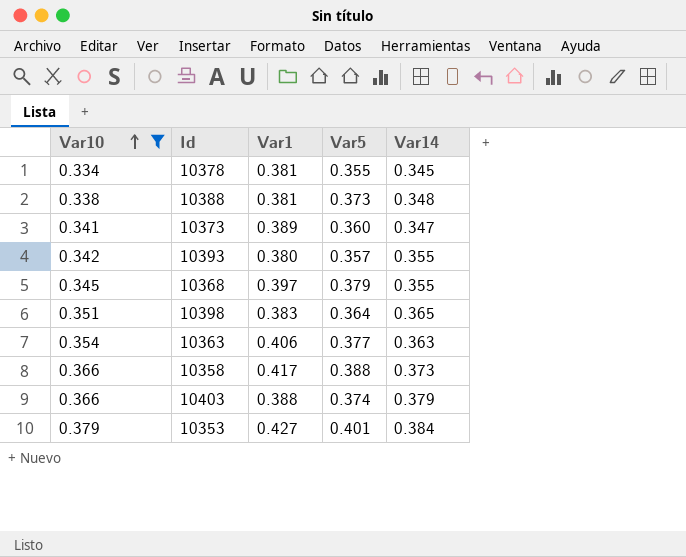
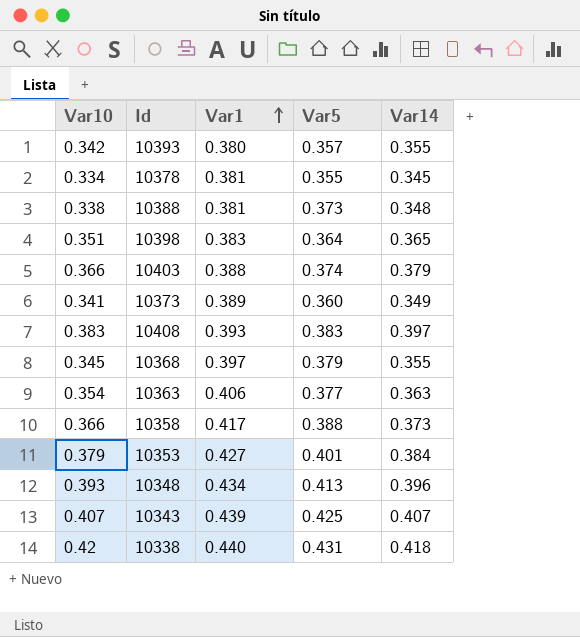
filter: Var10 <= 0.379 -> none
row order: Var10 ascending -> Var1 ascending
10373 | Var14: 0.347 -> 0.349

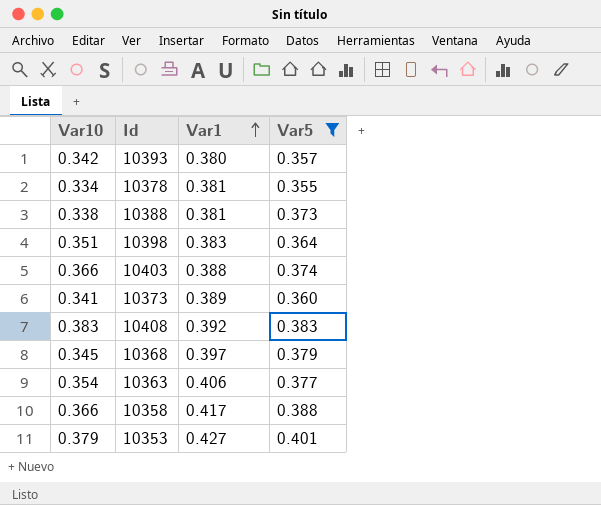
filter: none -> Var5 <= 0.401
column Var14 | position: 5 -> none
10408 | Var1: 0.393 -> 0.392

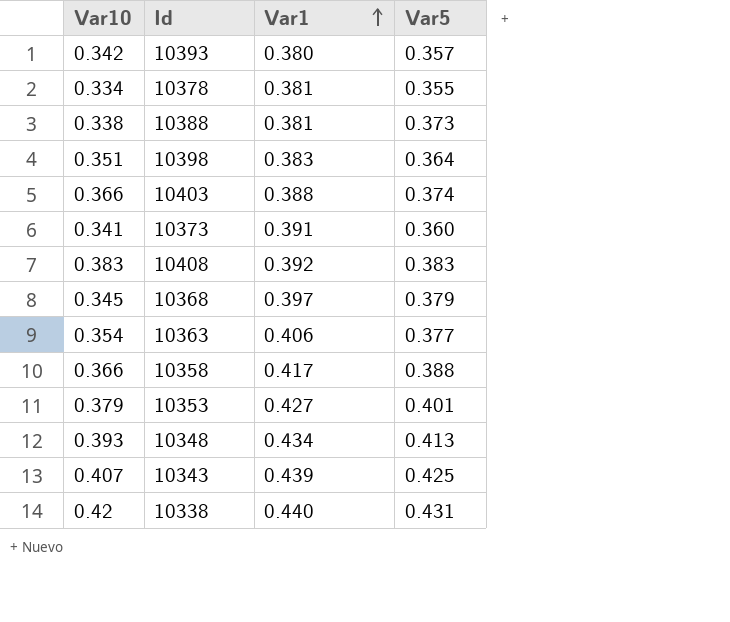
filter: Var5 <= 0.401 -> none
10373 | Var1: 0.389 -> 0.391

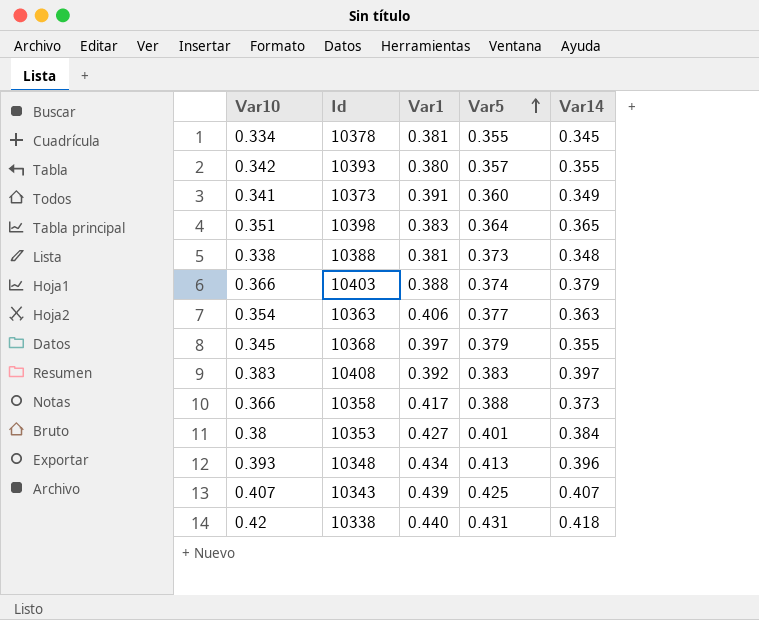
row order: Var1 ascending -> Var5 ascending
column Var14 | position: none -> 5
10353 | Var10: 0.379 -> 0.38

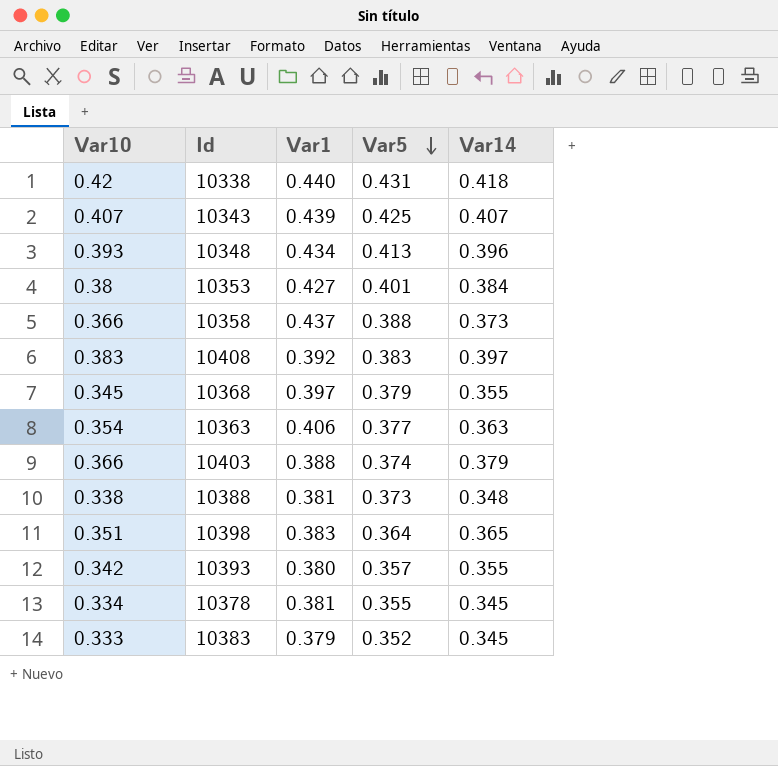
row order: Var5 ascending -> Var5 descending
row 10373: 0.341 | 0.391 | 0.360 | 0.349 -> none
10358 | Var1: 0.417 -> 0.437
row 10383: none -> 0.333 | 0.379 | 0.352 | 0.345

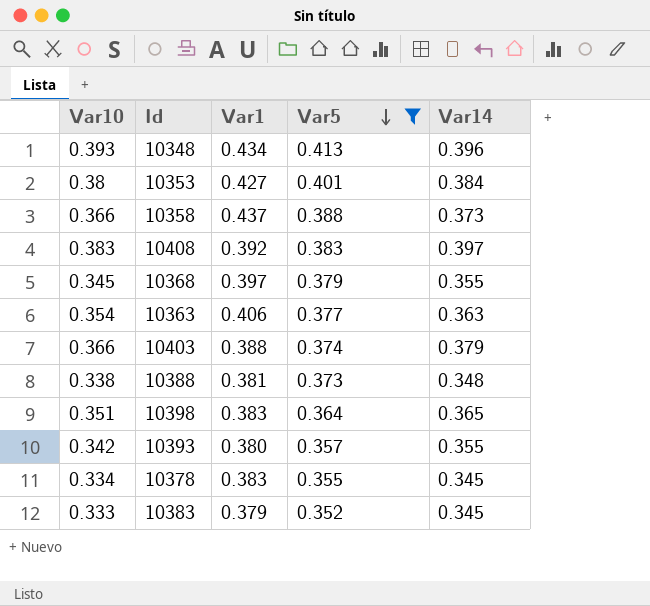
filter: none -> Var5 <= 0.413
10378 | Var1: 0.381 -> 0.383

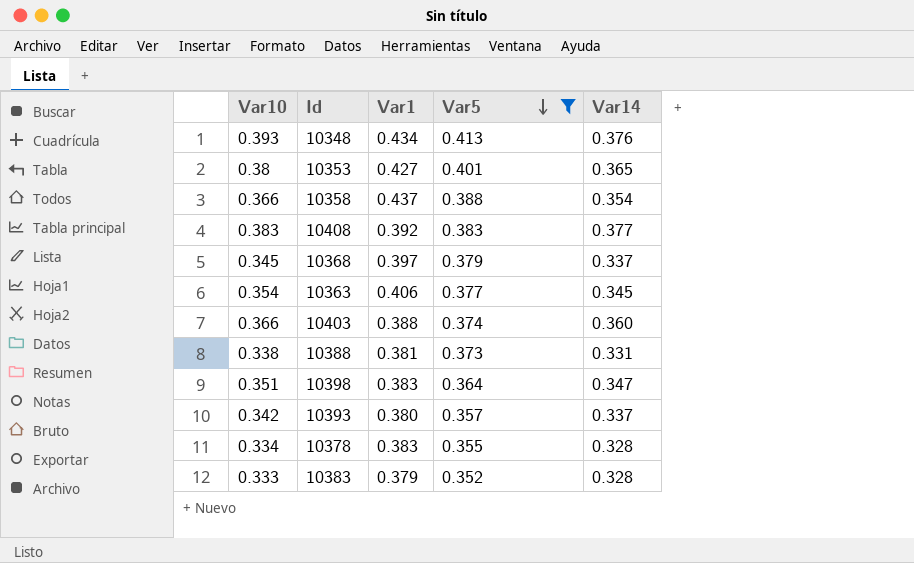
10348 | Var14: 0.396 -> 0.376
10353 | Var14: 0.384 -> 0.365
10358 | Var14: 0.373 -> 0.354
10408 | Var14: 0.397 -> 0.377
10368 | Var14: 0.355 -> 0.337
10363 | Var14: 0.363 -> 0.345
10403 | Var14: 0.379 -> 0.360
10388 | Var14: 0.348 -> 0.331
10398 | Var14: 0.365 -> 0.347
10393 | Var14: 0.355 -> 0.337
10378 | Var14: 0.345 -> 0.328
10383 | Var14: 0.345 -> 0.328

